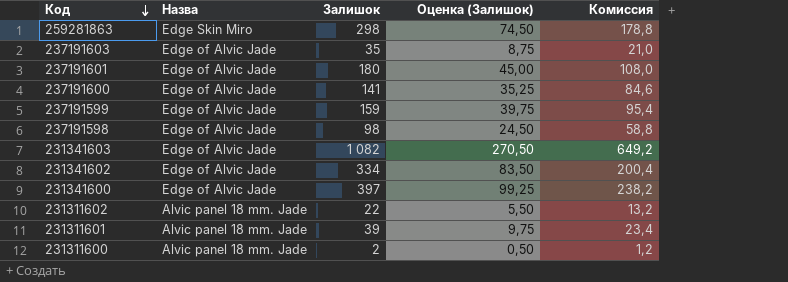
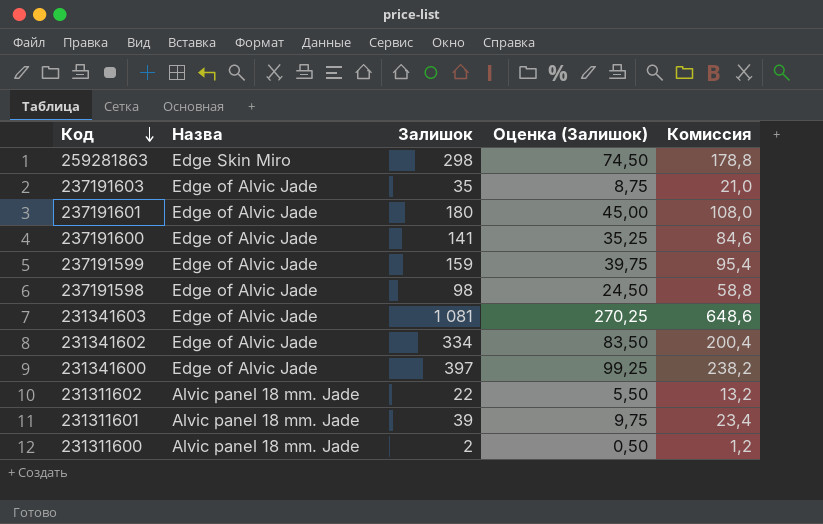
231341603 | Залишок: 1 082 -> 1 081
231341603 | Оценка (Залишок): 270,50 -> 270,25
231341603 | Комиссия: 649,2 -> 648,6

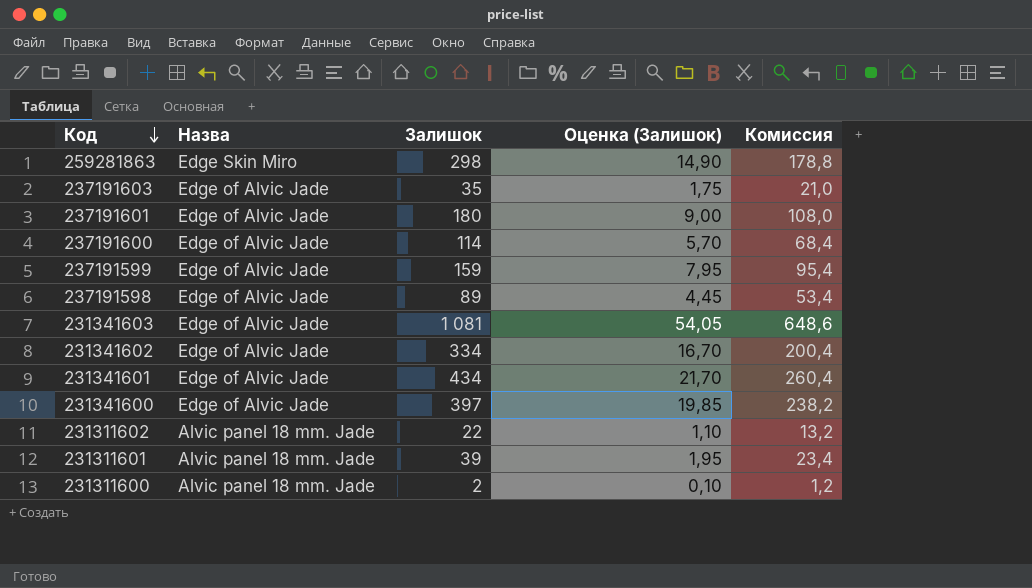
column Оценка (Залишок) | formula: [Залишок] * 0,25 -> [Залишок] * 0,05
237191600 | Залишок: 141 -> 114
237191600 | Комиссия: 84,6 -> 68,4
237191598 | Залишок: 98 -> 89
237191598 | Комиссия: 58,8 -> 53,4
row 231341601: none -> Edge of Alvic Jade | 434 | 21,70 | 260,4

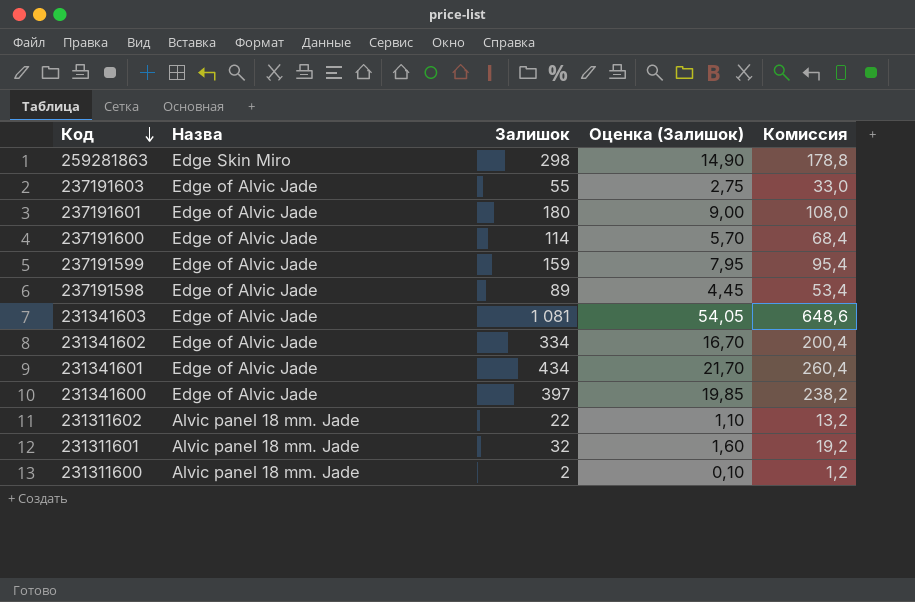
237191603 | Залишок: 35 -> 55
237191603 | Оценка (Залишок): 1,75 -> 2,75
237191603 | Комиссия: 21,0 -> 33,0
231311601 | Залишок: 39 -> 32
231311601 | Оценка (Залишок): 1,95 -> 1,60
231311601 | Комиссия: 23,4 -> 19,2

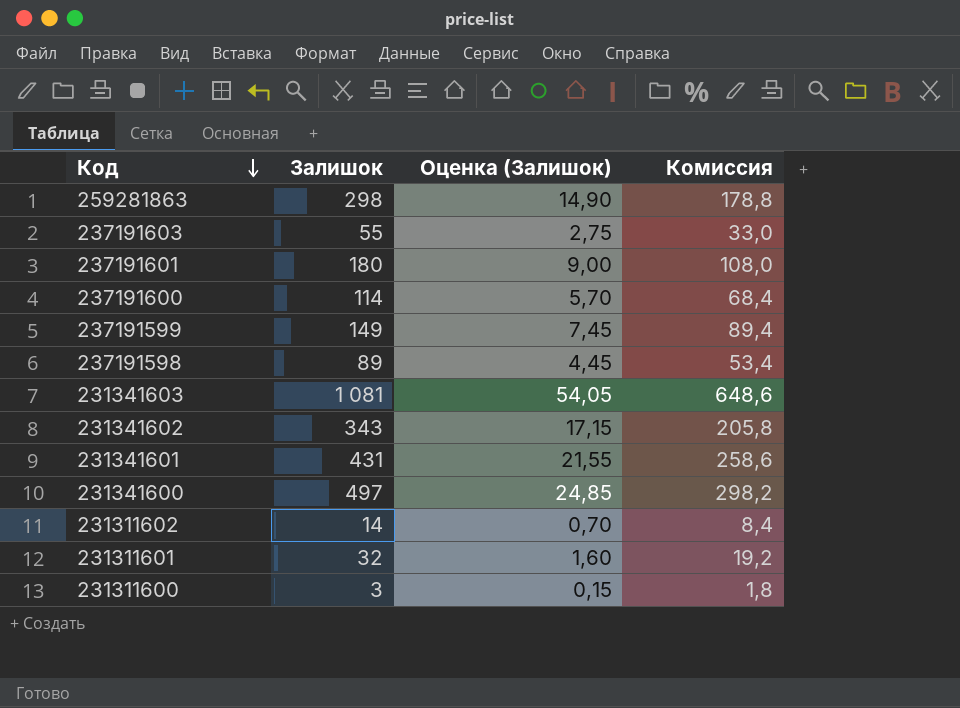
column Назва | position: 2 -> none
237191599 | Залишок: 159 -> 149
237191599 | Оценка (Залишок): 7,95 -> 7,45
237191599 | Комиссия: 95,4 -> 89,4
231341602 | Залишок: 334 -> 343
231341602 | Оценка (Залишок): 16,70 -> 17,15
231341602 | Комиссия: 200,4 -> 205,8
231341601 | Залишок: 434 -> 431
231341601 | Оценка (Залишок): 21,70 -> 21,55
231341601 | Комиссия: 260,4 -> 258,6
231341600 | Залишок: 397 -> 497
231341600 | Оценка (Залишок): 19,85 -> 24,85
231341600 | Комиссия: 238,2 -> 298,2
231311602 | Залишок: 22 -> 14
231311602 | Оценка (Залишок): 1,10 -> 0,70
231311602 | Комиссия: 13,2 -> 8,4
231311600 | Залишок: 2 -> 3
231311600 | Оценка (Залишок): 0,10 -> 0,15
231311600 | Комиссия: 1,2 -> 1,8

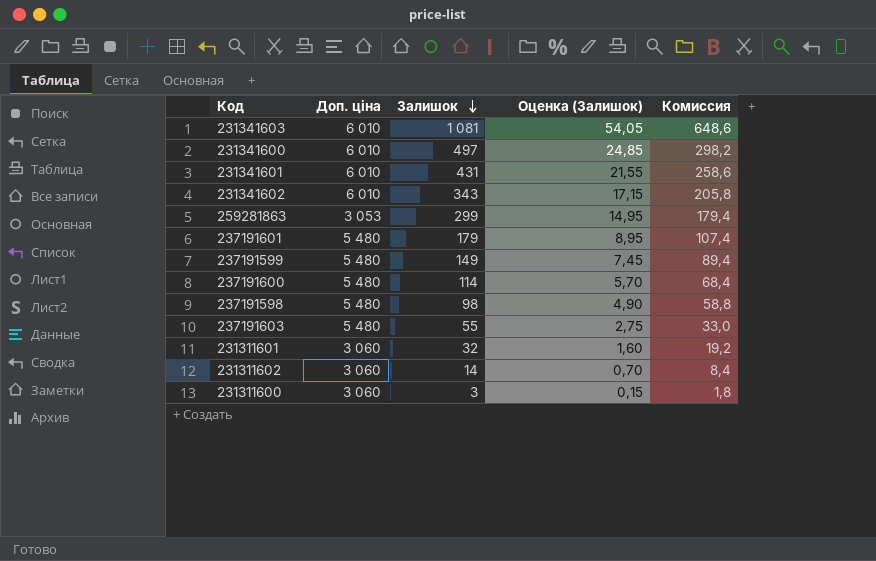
row order: Код descending -> Залишок descending
column Доп. ціна | position: none -> 2
259281863 | Залишок: 298 -> 299
259281863 | Оценка (Залишок): 14,90 -> 14,95
259281863 | Комиссия: 178,8 -> 179,4
237191601 | Залишок: 180 -> 179
237191601 | Оценка (Залишок): 9,00 -> 8,95
237191601 | Комиссия: 108,0 -> 107,4
237191598 | Залишок: 89 -> 98
237191598 | Оценка (Залишок): 4,45 -> 4,90
237191598 | Комиссия: 53,4 -> 58,8

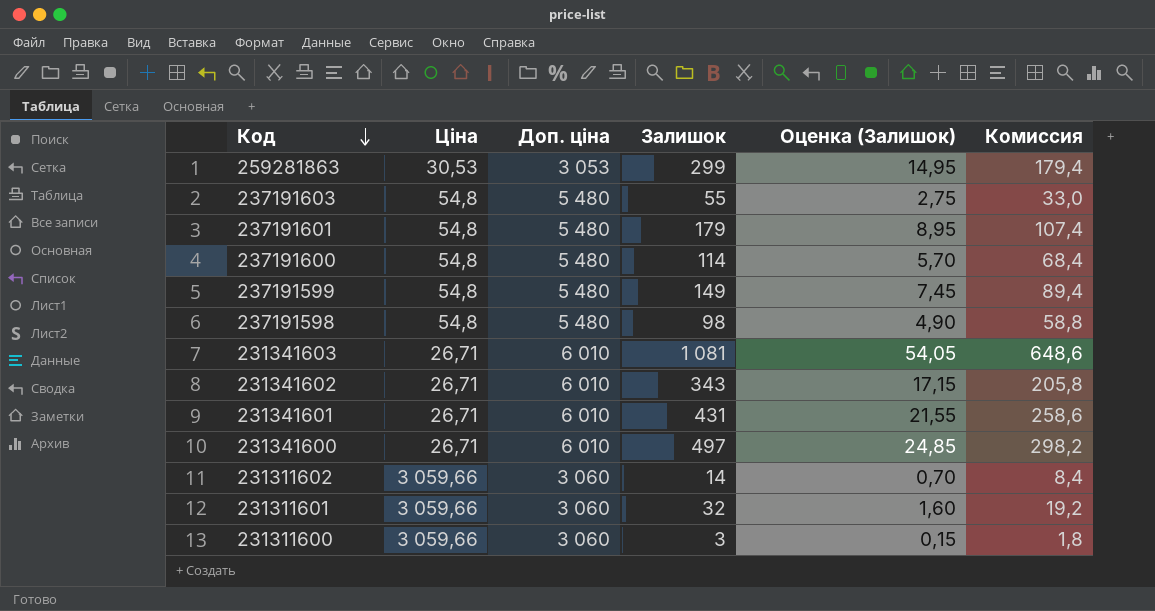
row order: Залишок descending -> Код descending
column Ціна | position: none -> 2

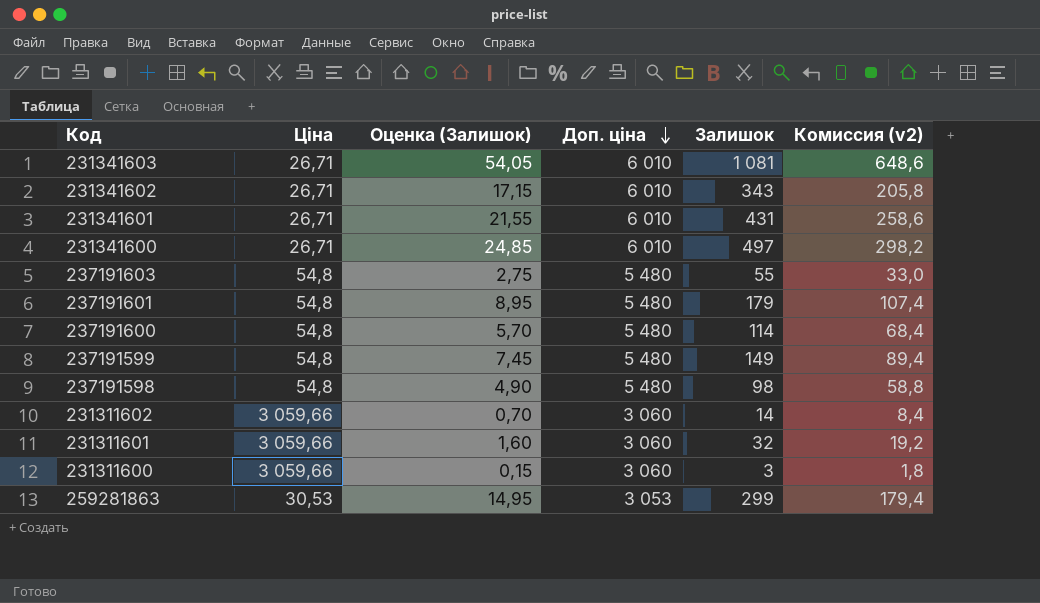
row order: Код descending -> Доп. ціна descending
column Оценка (Залишок) | position: 5 -> 3
column name: Комиссия -> Комиссия (v2)

